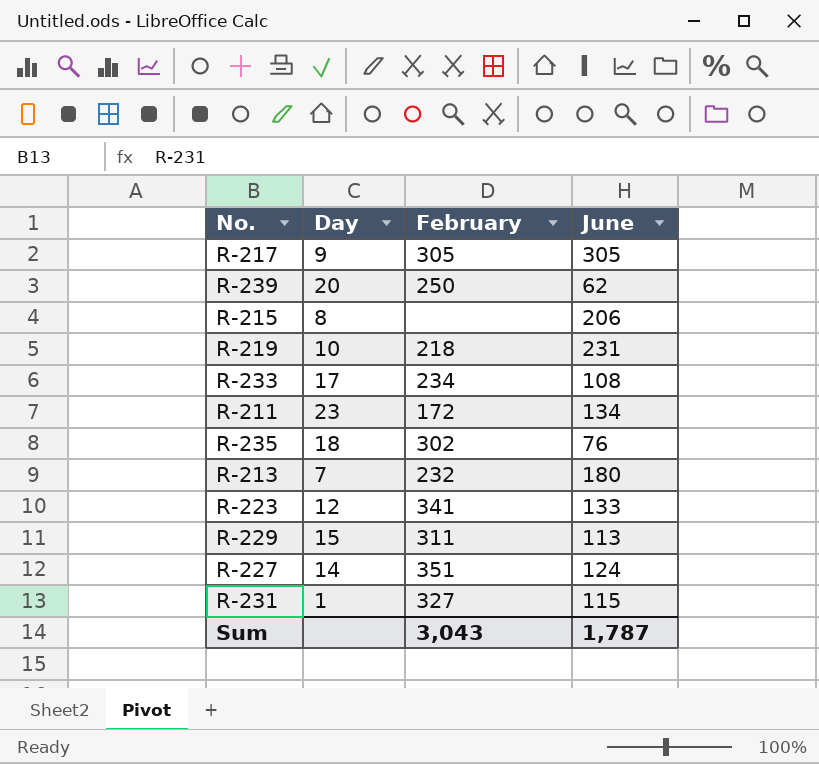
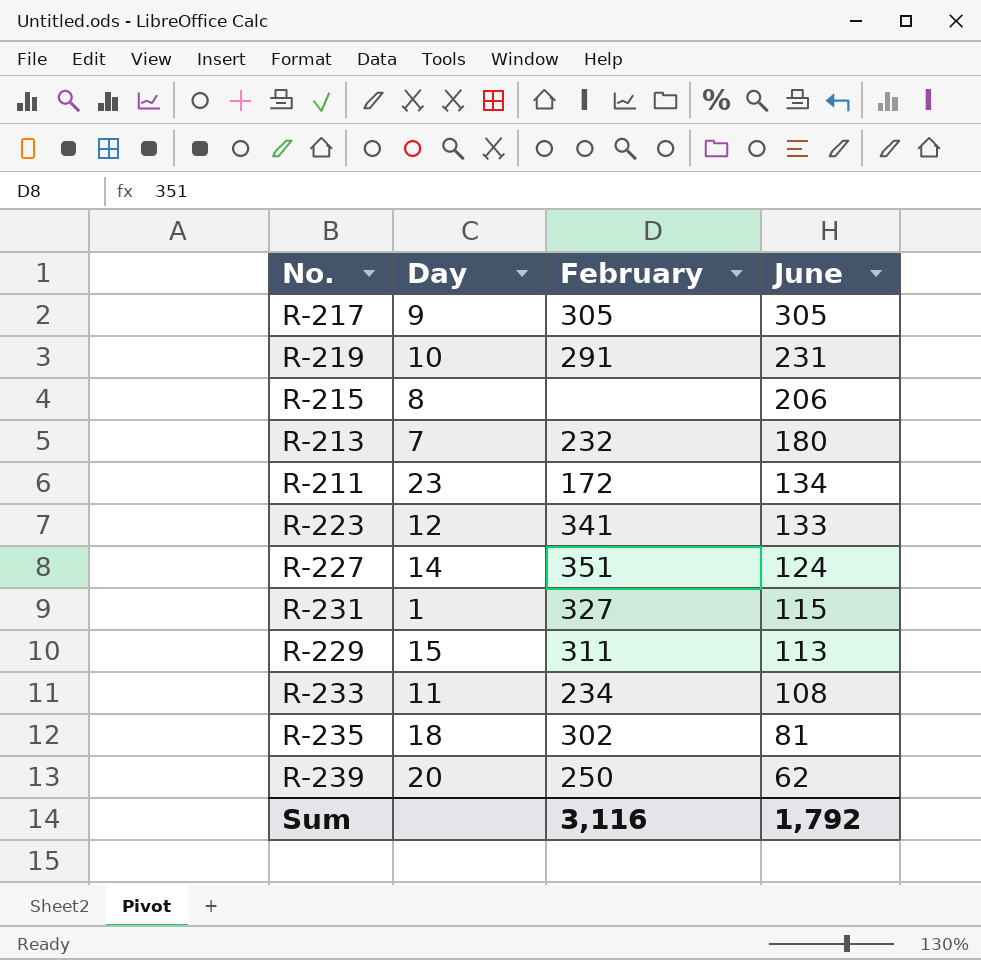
row order: none -> June descending
R-219 | February: 218 -> 291
R-233 | Day: 17 -> 11
R-235 | June: 76 -> 81
Sum | February: 3,043 -> 3,116
Sum | June: 1,787 -> 1,792

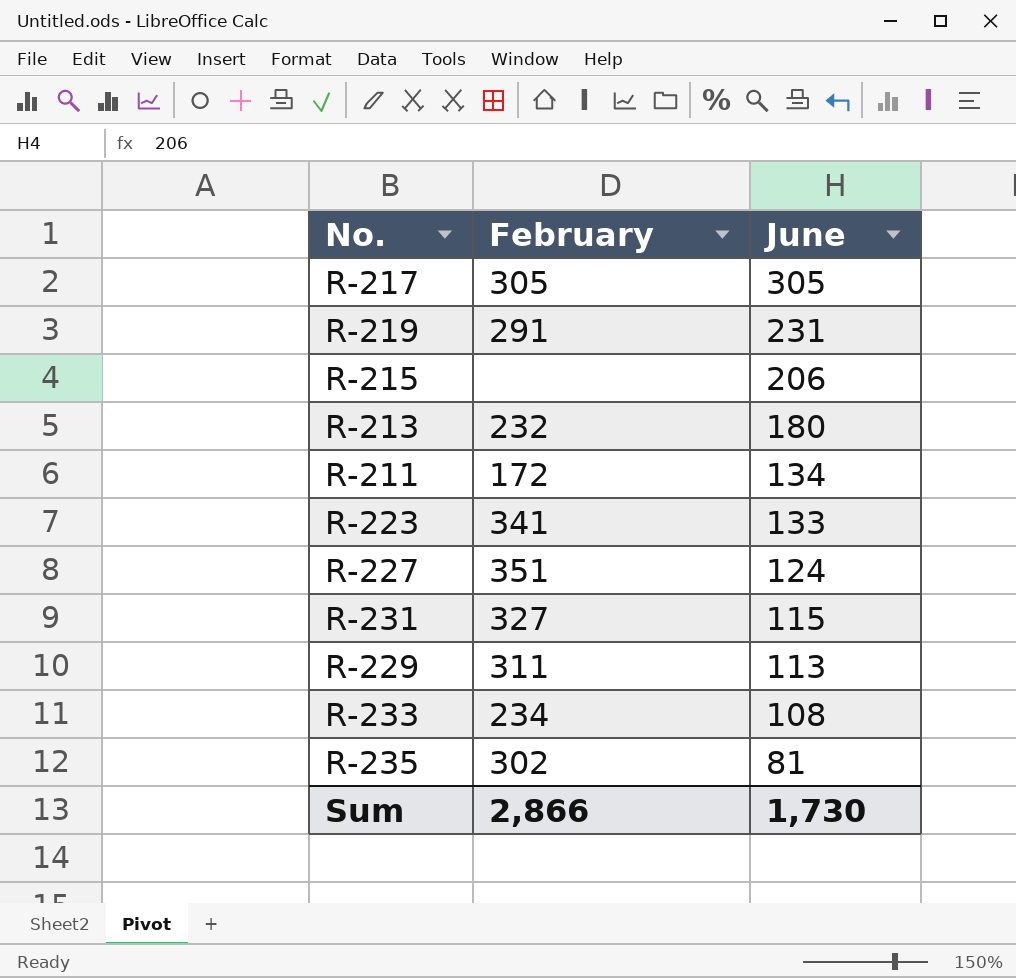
column Day | position: 2 -> none
row R-239: 20 | 250 | 62 -> none
Sum | February: 3,116 -> 2,866
Sum | June: 1,792 -> 1,730

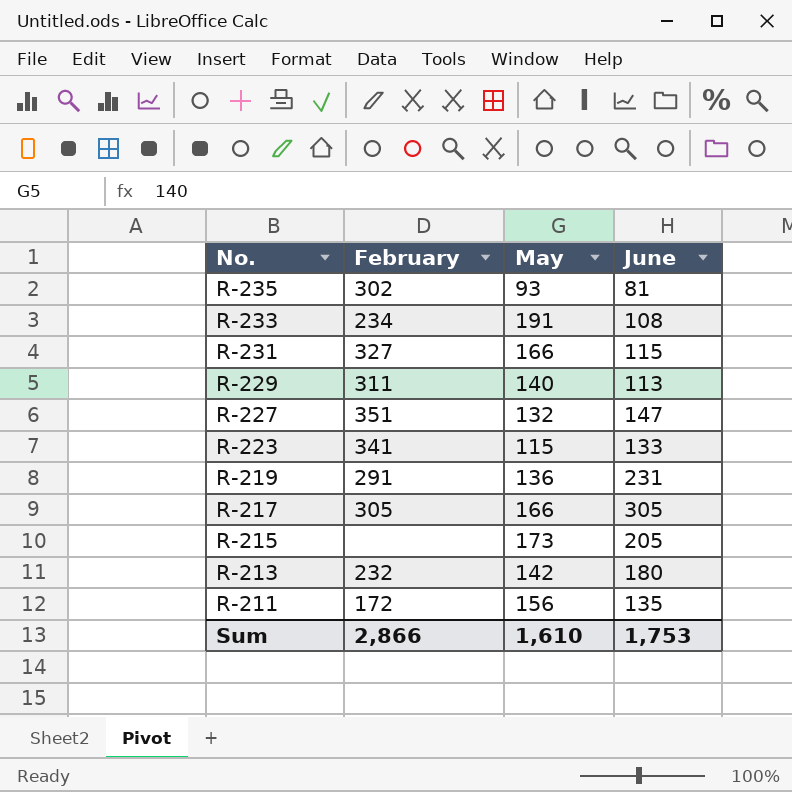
row order: June descending -> No. descending
column May | position: none -> 3
R-227 | June: 124 -> 147
R-215 | June: 206 -> 205
R-211 | June: 134 -> 135
Sum | June: 1,730 -> 1,753

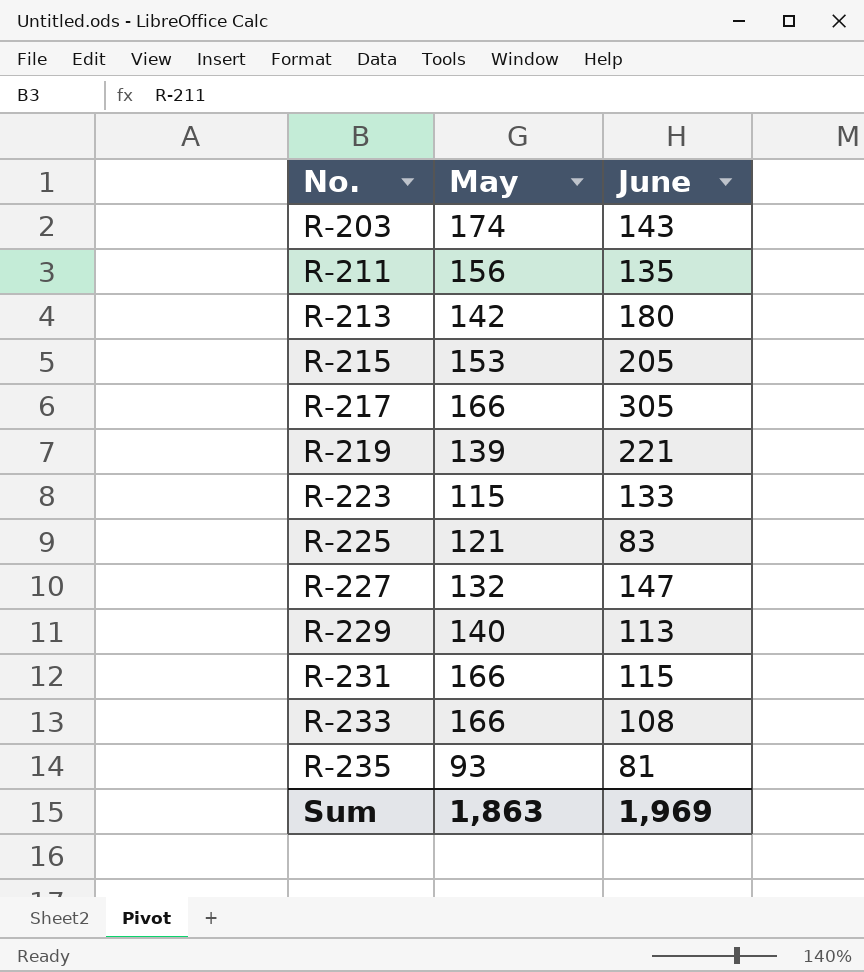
row order: No. descending -> No. ascending
column February | position: 2 -> none
row R-203: none -> 174 | 143
R-215 | May: 173 -> 153
R-219 | May: 136 -> 139
R-219 | June: 231 -> 221
row R-225: none -> 121 | 83
R-233 | May: 191 -> 166
Sum | May: 1,610 -> 1,863
Sum | June: 1,753 -> 1,969

